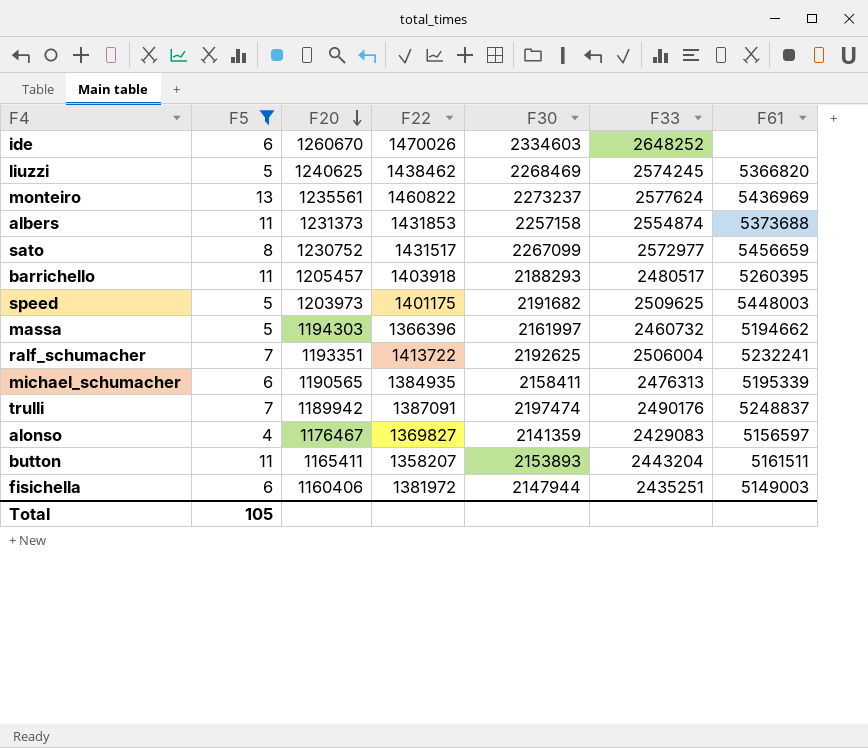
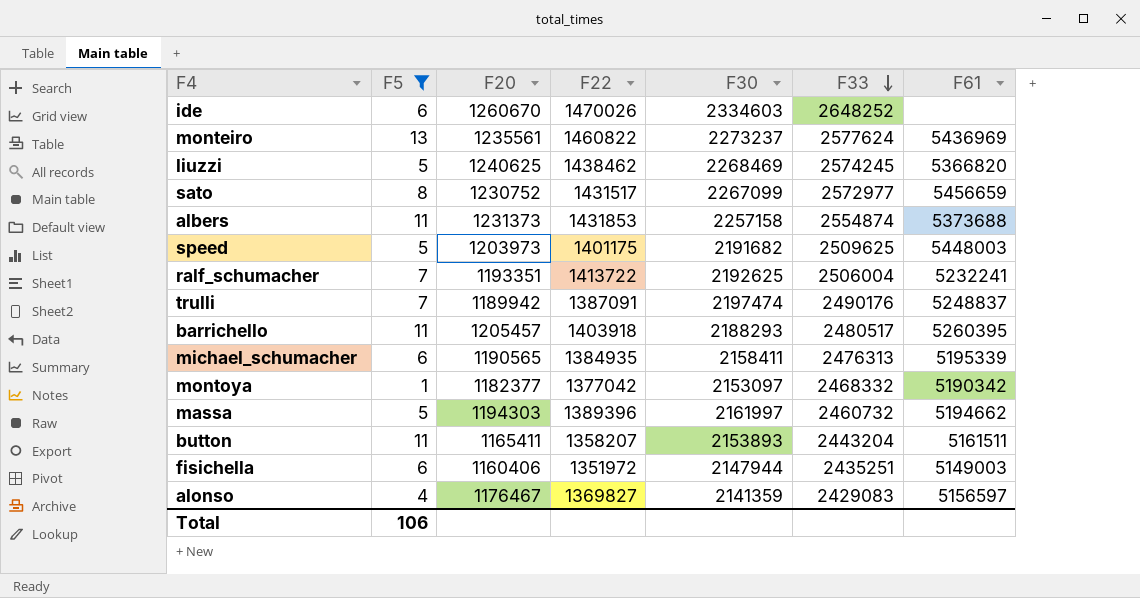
row order: F20 descending -> F33 descending
row montoya: none -> 1 | 1182377 | 1377042 | 2153097 | 2468332 | 5190342
massa | F22: 1366396 -> 1389396
fisichella | F22: 1381972 -> 1351972
Total | F5: 105 -> 106

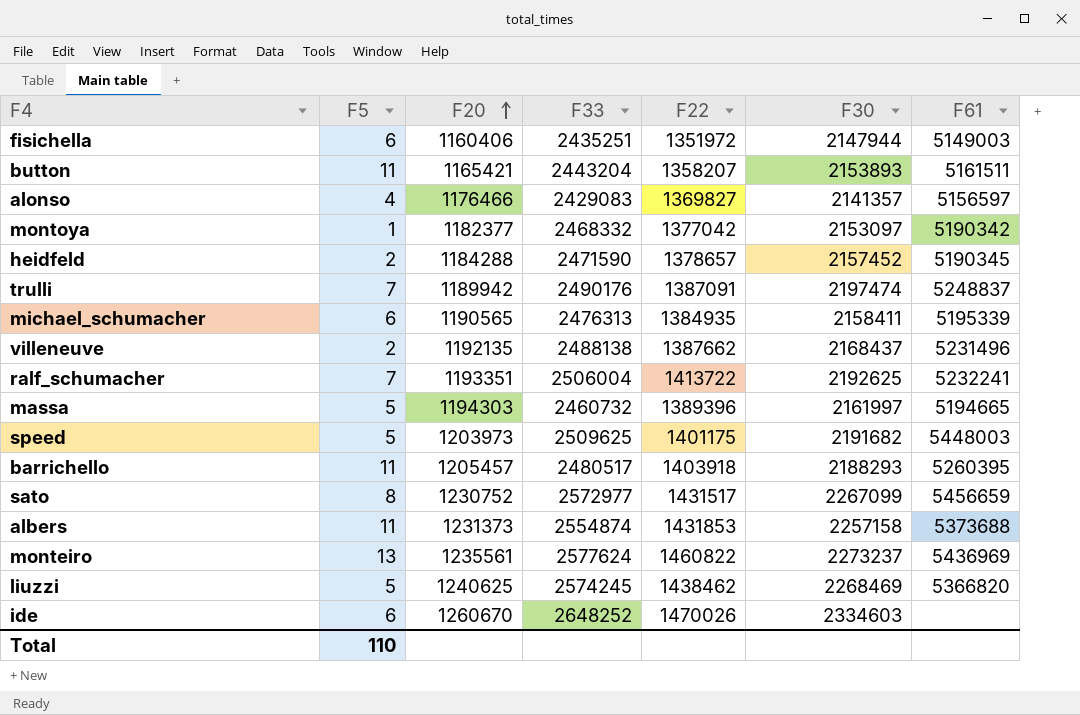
filter: F5 != 2 -> none
row order: F33 descending -> F20 ascending
column F33 | position: 6 -> 4
button | F20: 1165411 -> 1165421
alonso | F20: 1176467 -> 1176466
alonso | F30: 2141359 -> 2141357
massa | F61: 5194662 -> 5194665
Total | F5: 106 -> 110

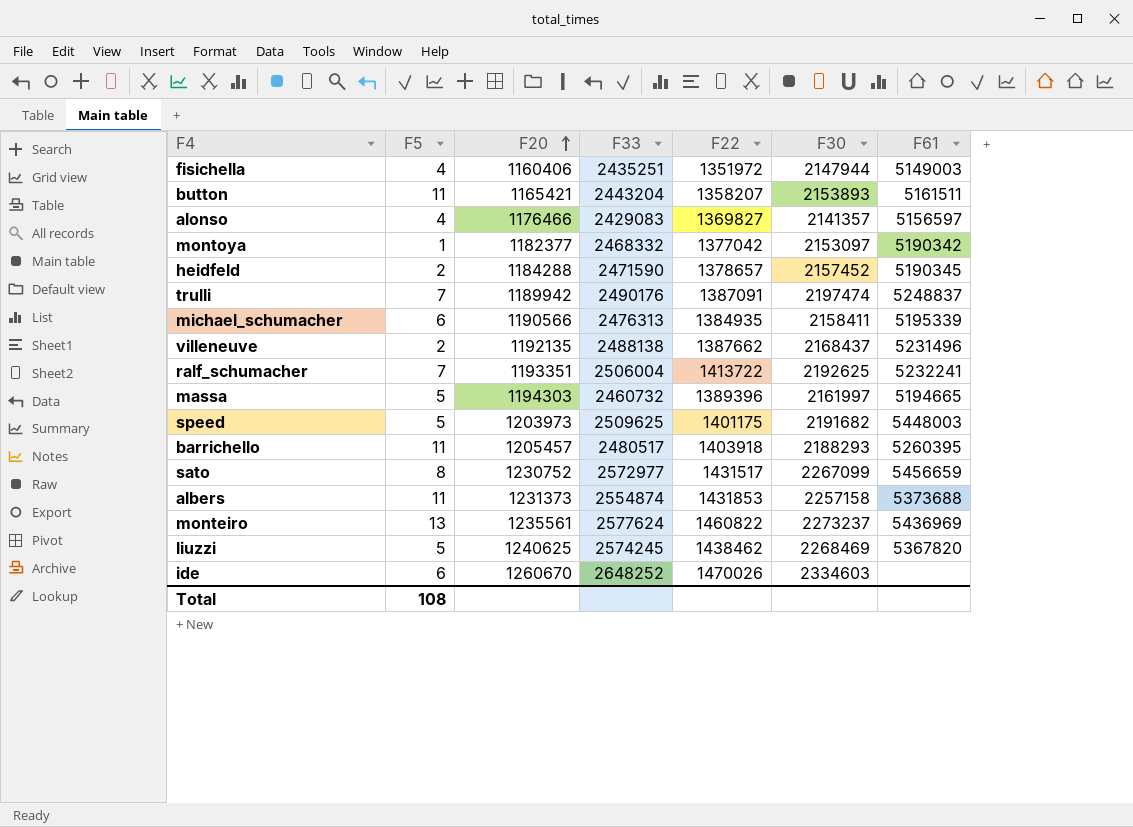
fisichella | F5: 6 -> 4
michael_schumacher | F20: 1190565 -> 1190566
liuzzi | F61: 5366820 -> 5367820
Total | F5: 110 -> 108

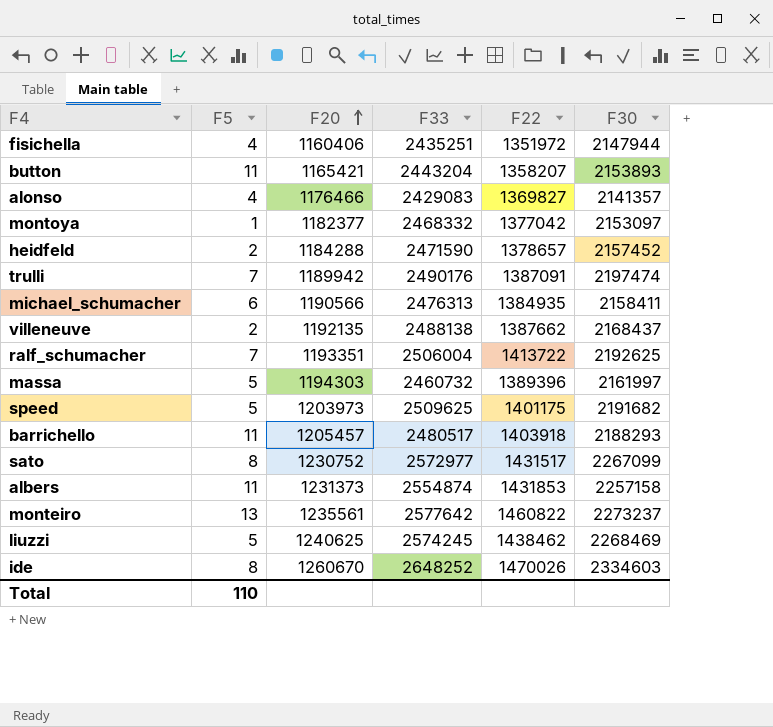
column F61 | position: 7 -> none
monteiro | F33: 2577624 -> 2577642
ide | F5: 6 -> 8
Total | F5: 108 -> 110

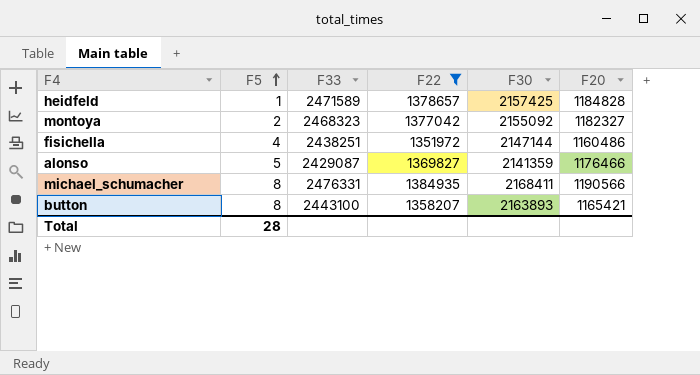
filter: none -> F22 <= 1384935
row order: F20 ascending -> F5 ascending
column F20 | position: 3 -> 6
heidfeld | F5: 2 -> 1
heidfeld | F33: 2471590 -> 2471589
heidfeld | F30: 2157452 -> 2157425
heidfeld | F20: 1184288 -> 1184828
montoya | F5: 1 -> 2
montoya | F33: 2468332 -> 2468323
montoya | F30: 2153097 -> 2155092
montoya | F20: 1182377 -> 1182327
fisichella | F33: 2435251 -> 2438251
fisichella | F30: 2147944 -> 2147144
fisichella | F20: 1160406 -> 1160486
alonso | F5: 4 -> 5
alonso | F33: 2429083 -> 2429087
alonso | F30: 2141357 -> 2141359
michael_schumacher | F5: 6 -> 8
michael_schumacher | F33: 2476313 -> 2476331
michael_schumacher | F30: 2158411 -> 2168411
button | F5: 11 -> 8
button | F33: 2443204 -> 2443100
button | F30: 2153893 -> 2163893
Total | F5: 110 -> 28

